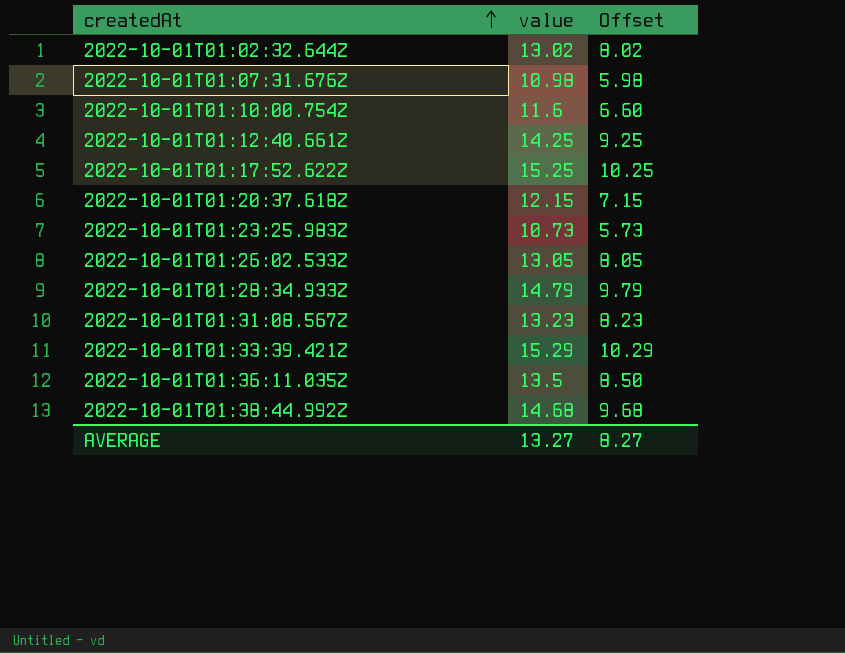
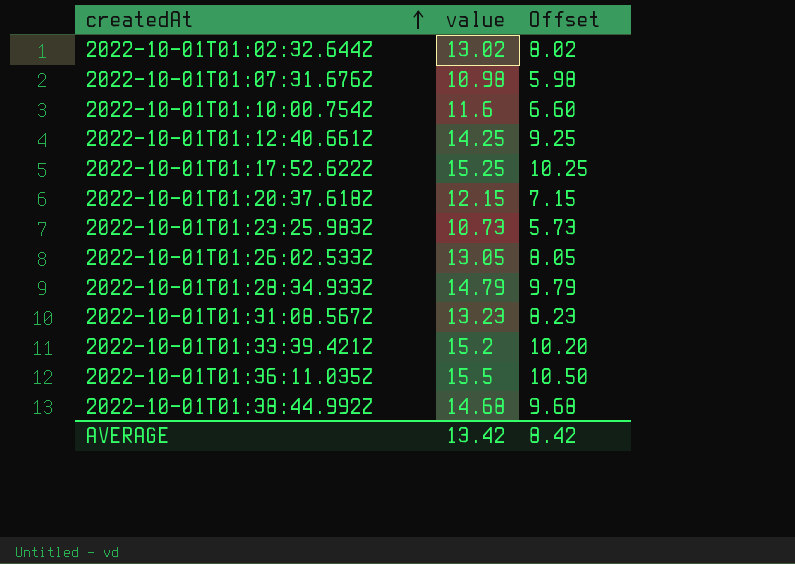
2022-10-01T01:33:39.421Z | value: 15.29 -> 15.2
2022-10-01T01:33:39.421Z | Offset: 10.29 -> 10.20
2022-10-01T01:36:11.035Z | value: 13.5 -> 15.5
2022-10-01T01:36:11.035Z | Offset: 8.50 -> 10.50
AVERAGE | value: 13.27 -> 13.42
AVERAGE | Offset: 8.27 -> 8.42

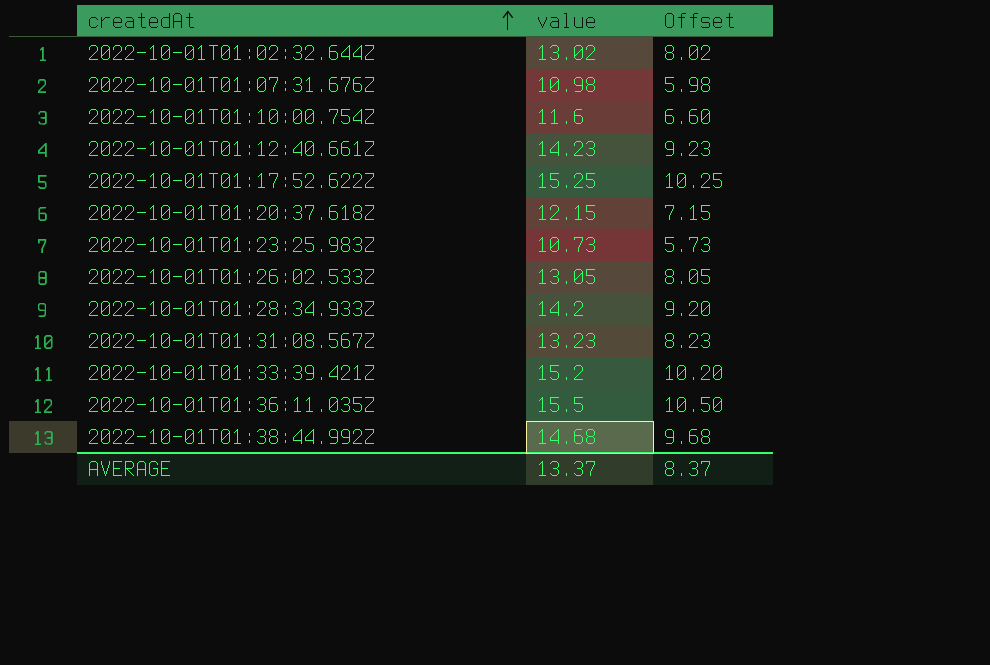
2022-10-01T01:12:40.661Z | value: 14.25 -> 14.23
2022-10-01T01:12:40.661Z | Offset: 9.25 -> 9.23
2022-10-01T01:28:34.933Z | value: 14.79 -> 14.2
2022-10-01T01:28:34.933Z | Offset: 9.79 -> 9.20
AVERAGE | value: 13.42 -> 13.37
AVERAGE | Offset: 8.42 -> 8.37

